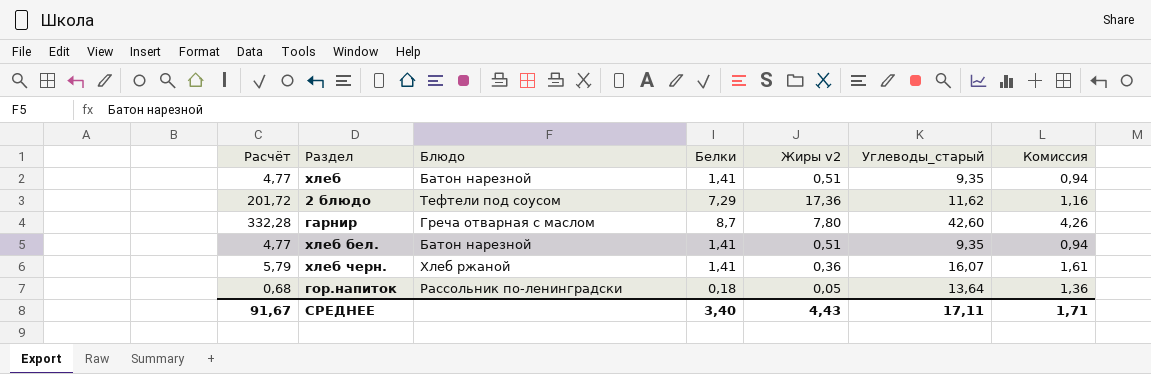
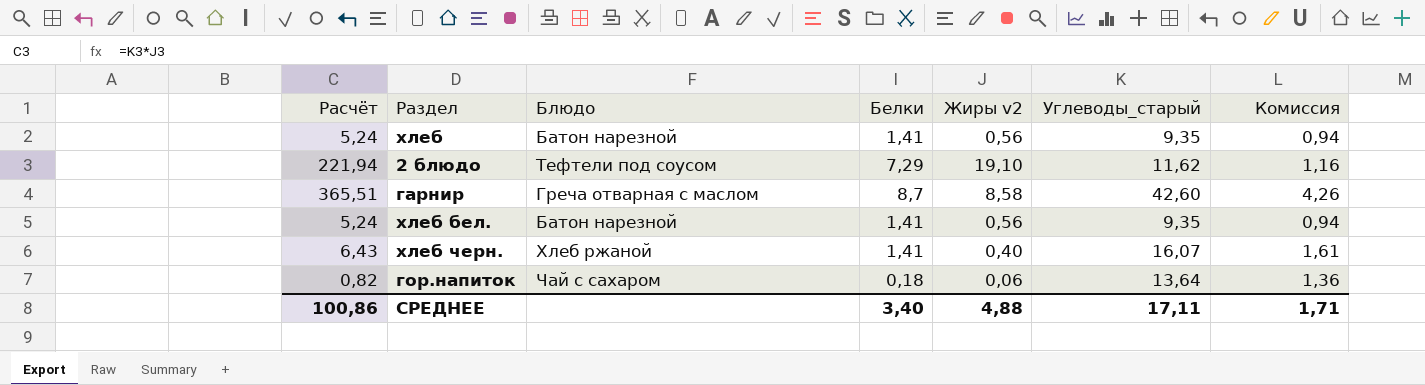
хлеб | Расчёт: 4,77 -> 5,24
хлеб | Жиры v2: 0,51 -> 0,56
2 блюдо | Расчёт: 201,72 -> 221,94
2 блюдо | Жиры v2: 17,36 -> 19,10
гарнир | Расчёт: 332,28 -> 365,51
гарнир | Жиры v2: 7,80 -> 8,58
хлеб бел. | Расчёт: 4,77 -> 5,24
хлеб бел. | Жиры v2: 0,51 -> 0,56
хлеб черн. | Расчёт: 5,79 -> 6,43
хлеб черн. | Жиры v2: 0,36 -> 0,40
гор.напиток | Расчёт: 0,68 -> 0,82
гор.напиток | Блюдо: Рассольник по-ленинградски -> Чай с сахаром
гор.напиток | Жиры v2: 0,05 -> 0,06
СРЕДНЕЕ | Расчёт: 91,67 -> 100,86
СРЕДНЕЕ | Жиры v2: 4,43 -> 4,88

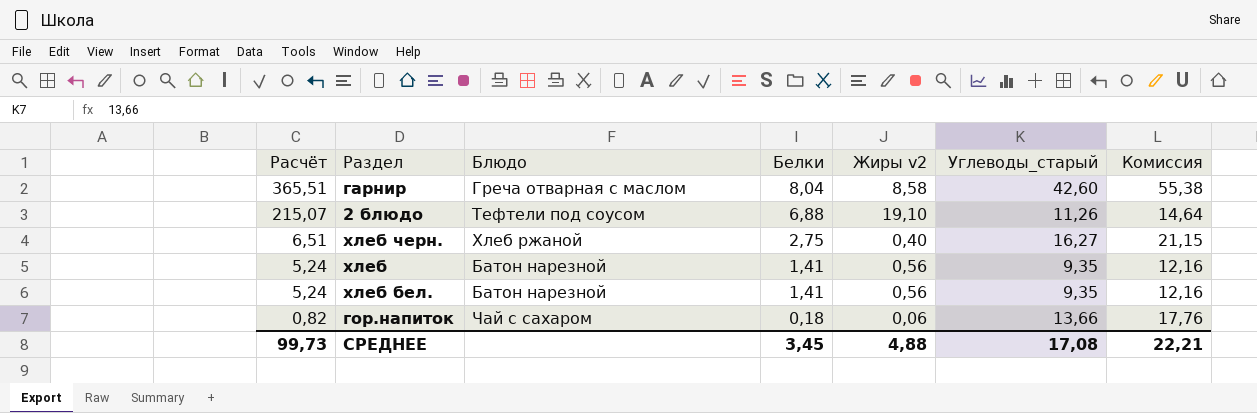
row order: none -> Расчёт descending
column Комиссия | formula: [Углеводы_старый] * 0,1 -> [Углеводы_старый] * 1,3
гарнир | Белки: 8,7 -> 8,04
2 блюдо | Расчёт: 221,94 -> 215,07
2 блюдо | Белки: 7,29 -> 6,88
2 блюдо | Углеводы_старый: 11,62 -> 11,26
хлеб черн. | Расчёт: 6,43 -> 6,51
хлеб черн. | Белки: 1,41 -> 2,75
хлеб черн. | Углеводы_старый: 16,07 -> 16,27
гор.напиток | Углеводы_старый: 13,64 -> 13,66
СРЕДНЕЕ | Расчёт: 100,86 -> 99,73
СРЕДНЕЕ | Белки: 3,40 -> 3,45
СРЕДНЕЕ | Углеводы_старый: 17,11 -> 17,08
СРЕДНЕЕ | Комиссия: 1,71 -> 22,21

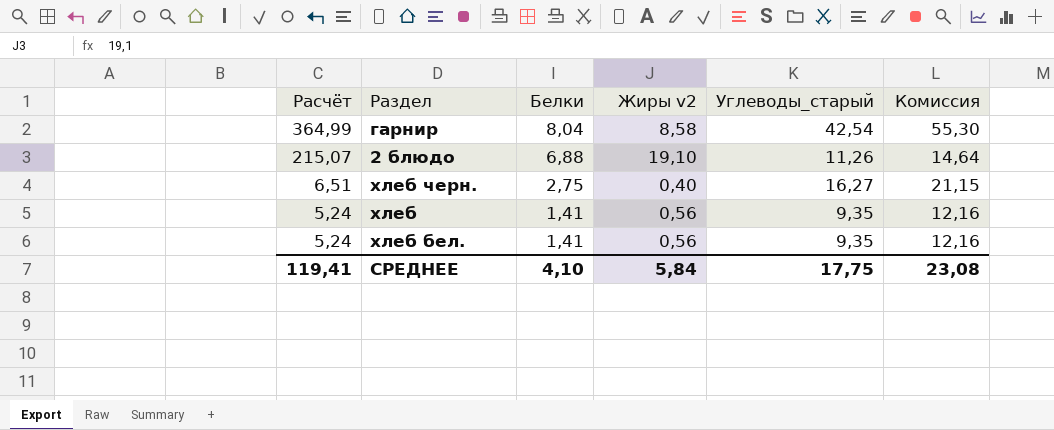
column Блюдо | position: 3 -> none
row гор.напиток: 0,82 | Чай с сахаром | 0,18 | 0,06 | 13,66 | 17,76 -> none
гарнир | Расчёт: 365,51 -> 364,99
гарнир | Углеводы_старый: 42,60 -> 42,54
гарнир | Комиссия: 55,38 -> 55,30
СРЕДНЕЕ | Расчёт: 99,73 -> 119,41
СРЕДНЕЕ | Белки: 3,45 -> 4,10
СРЕДНЕЕ | Жиры v2: 4,88 -> 5,84
СРЕДНЕЕ | Углеводы_старый: 17,08 -> 17,75
СРЕДНЕЕ | Комиссия: 22,21 -> 23,08

